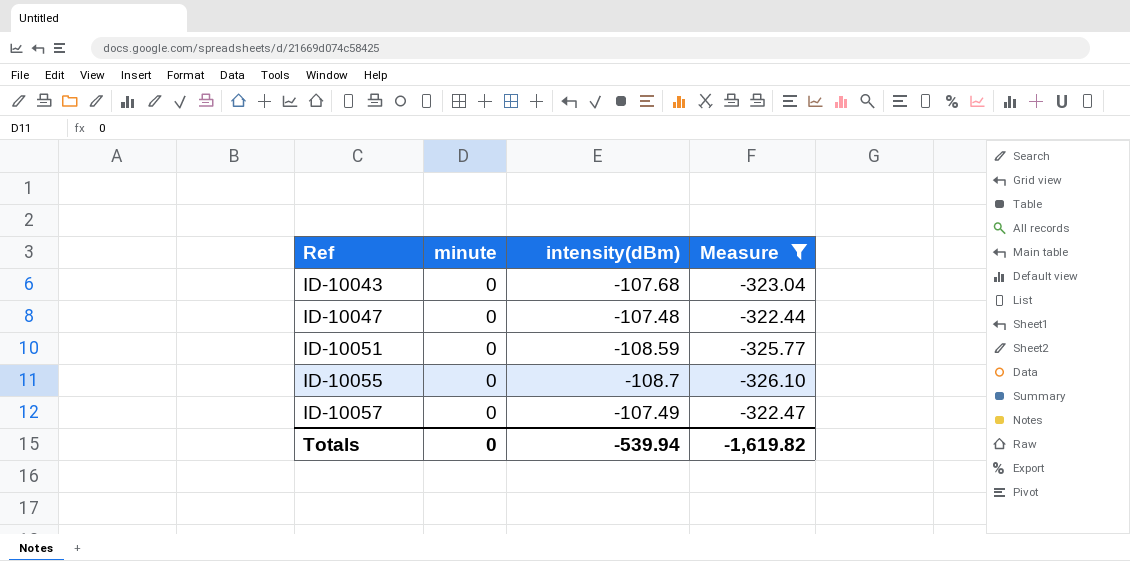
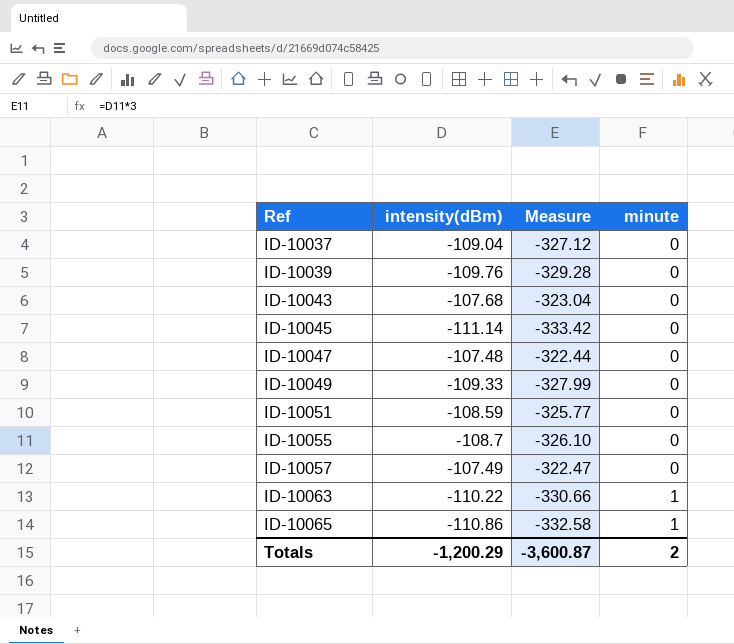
filter: Measure >= -326.10 -> none
column minute | position: 2 -> 4
Totals | intensity(dBm): -539.94 -> -1,200.29
Totals | Measure: -1,619.82 -> -3,600.87
Totals | minute: 0 -> 2

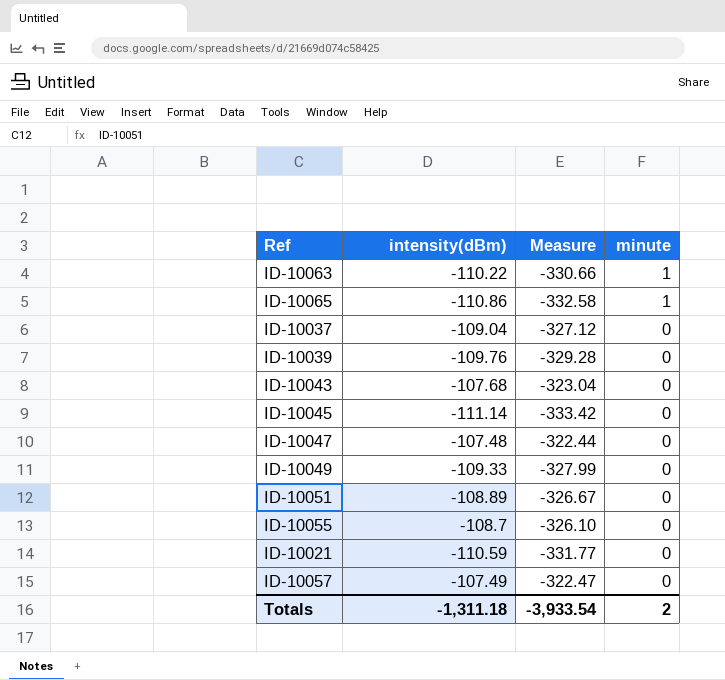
row order: Ref ascending -> minute descending
ID-10051 | intensity(dBm): -108.59 -> -108.89
ID-10051 | Measure: -325.77 -> -326.67
row ID-10021: none -> -110.59 | -331.77 | 0
Totals | intensity(dBm): -1,200.29 -> -1,311.18
Totals | Measure: -3,600.87 -> -3,933.54

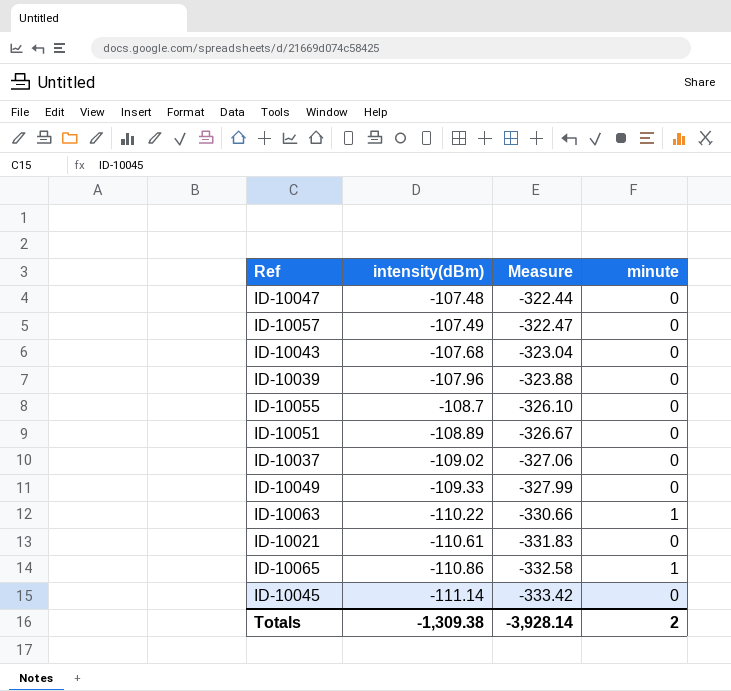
row order: minute descending -> intensity(dBm) descending
ID-10039 | intensity(dBm): -109.76 -> -107.96
ID-10039 | Measure: -329.28 -> -323.88
ID-10037 | intensity(dBm): -109.04 -> -109.02
ID-10037 | Measure: -327.12 -> -327.06
ID-10021 | intensity(dBm): -110.59 -> -110.61
ID-10021 | Measure: -331.77 -> -331.83
Totals | intensity(dBm): -1,311.18 -> -1,309.38
Totals | Measure: -3,933.54 -> -3,928.14

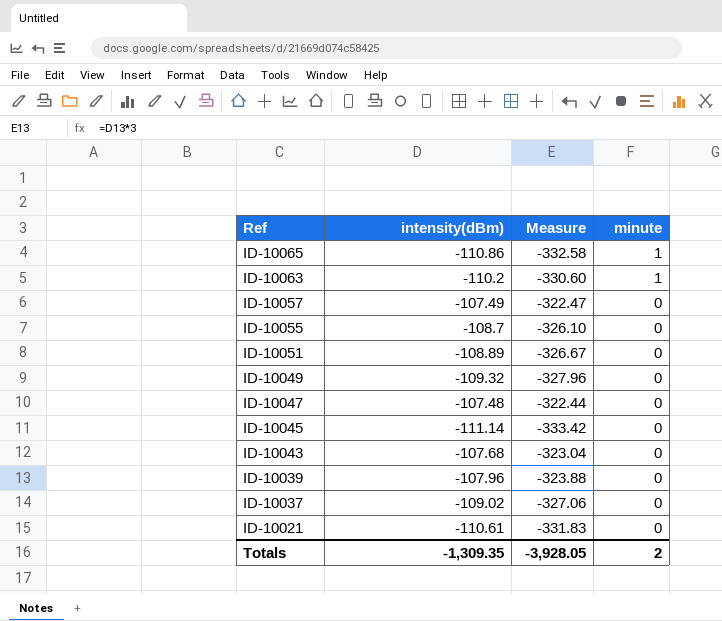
row order: intensity(dBm) descending -> Ref descending
ID-10063 | intensity(dBm): -110.22 -> -110.2
ID-10063 | Measure: -330.66 -> -330.60
ID-10049 | intensity(dBm): -109.33 -> -109.32
ID-10049 | Measure: -327.99 -> -327.96
Totals | intensity(dBm): -1,309.38 -> -1,309.35
Totals | Measure: -3,928.14 -> -3,928.05

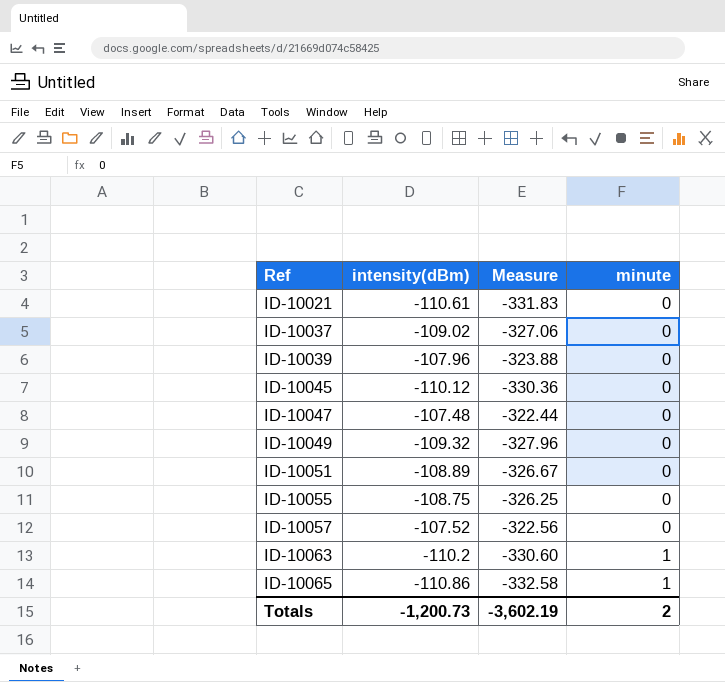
row order: Ref descending -> Ref ascending
row ID-10043: -107.68 | -323.04 | 0 -> none
ID-10045 | intensity(dBm): -111.14 -> -110.12
ID-10045 | Measure: -333.42 -> -330.36
ID-10055 | intensity(dBm): -108.7 -> -108.75
ID-10055 | Measure: -326.10 -> -326.25
ID-10057 | intensity(dBm): -107.49 -> -107.52
ID-10057 | Measure: -322.47 -> -322.56
Totals | intensity(dBm): -1,309.35 -> -1,200.73
Totals | Measure: -3,928.05 -> -3,602.19

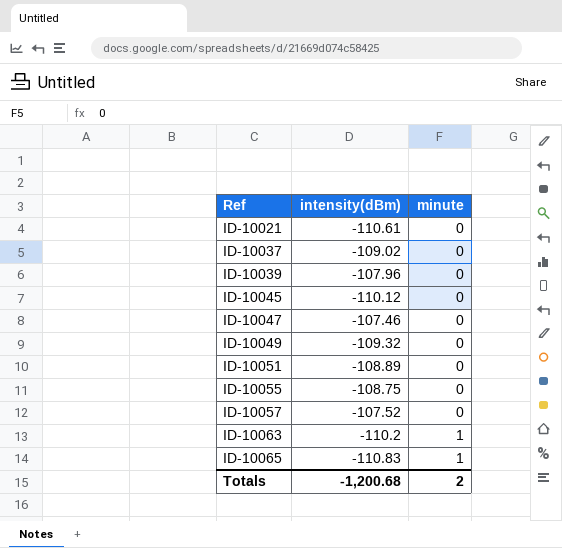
column Measure | formula: [intensity(dBm)] * 3 -> none
ID-10047 | intensity(dBm): -107.48 -> -107.46
ID-10065 | intensity(dBm): -110.86 -> -110.83
Totals | intensity(dBm): -1,200.73 -> -1,200.68

